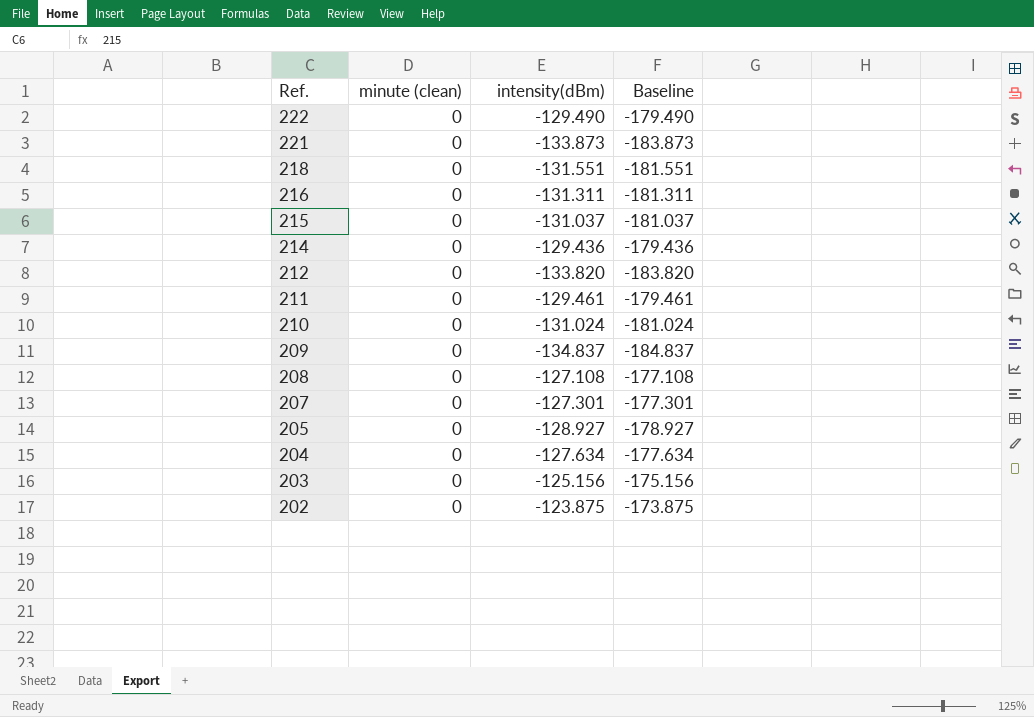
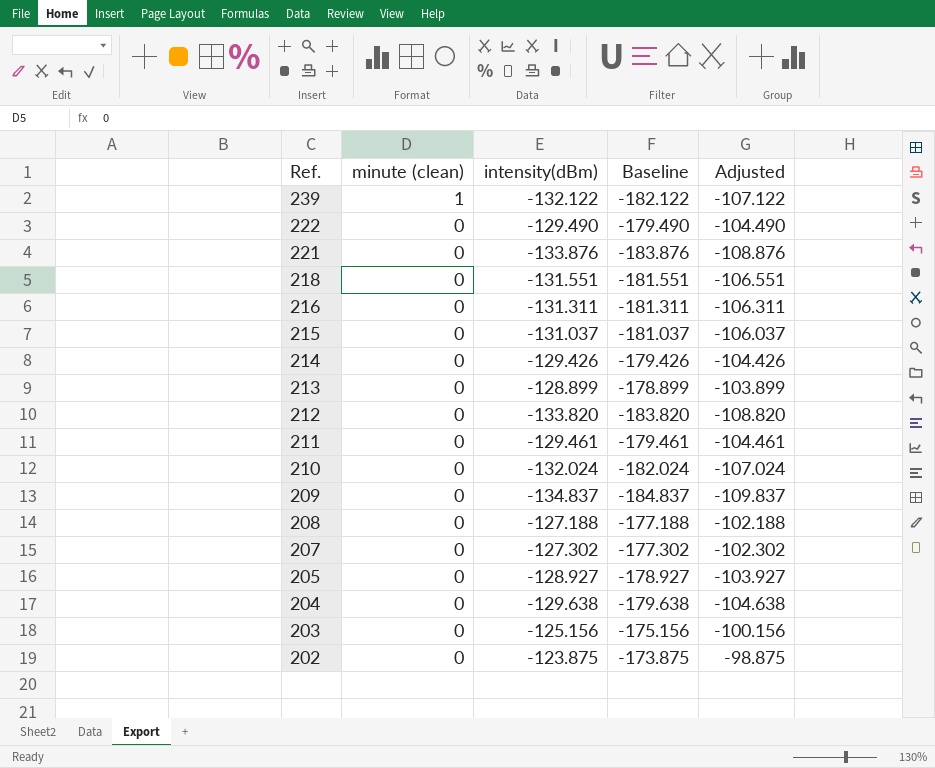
column Adjusted | formula: none -> [intensity(dBm)] + 25
row 239: none -> 1 | -132.122 | -182.122 | -107.122
221 | intensity(dBm): -133.873 -> -133.876
221 | Baseline: -183.873 -> -183.876
214 | intensity(dBm): -129.436 -> -129.426
214 | Baseline: -179.436 -> -179.426
row 213: none -> 0 | -128.899 | -178.899 | -103.899
210 | intensity(dBm): -131.024 -> -132.024
210 | Baseline: -181.024 -> -182.024
208 | intensity(dBm): -127.108 -> -127.188
208 | Baseline: -177.108 -> -177.188
207 | intensity(dBm): -127.301 -> -127.302
207 | Baseline: -177.301 -> -177.302
204 | intensity(dBm): -127.634 -> -129.638
204 | Baseline: -177.634 -> -179.638

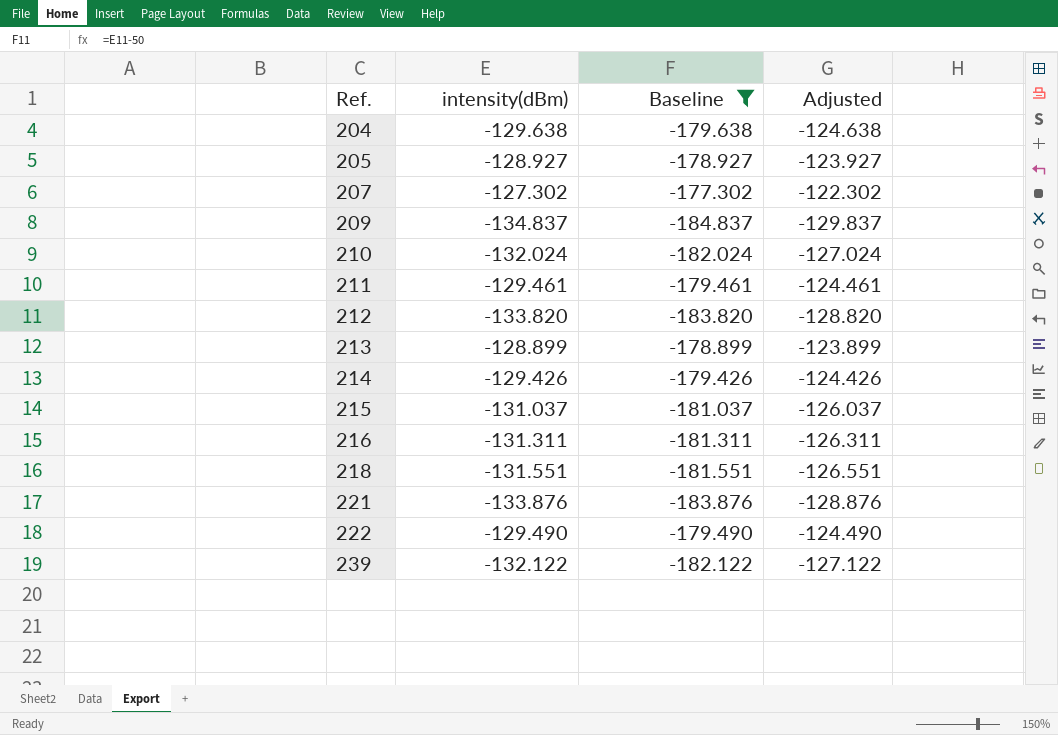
filter: none -> Baseline <= -177.302
row order: Ref. descending -> Ref. ascending
column minute (clean) | position: 2 -> none
column Adjusted | formula: [intensity(dBm)] + 25 -> [intensity(dBm)] + 5

